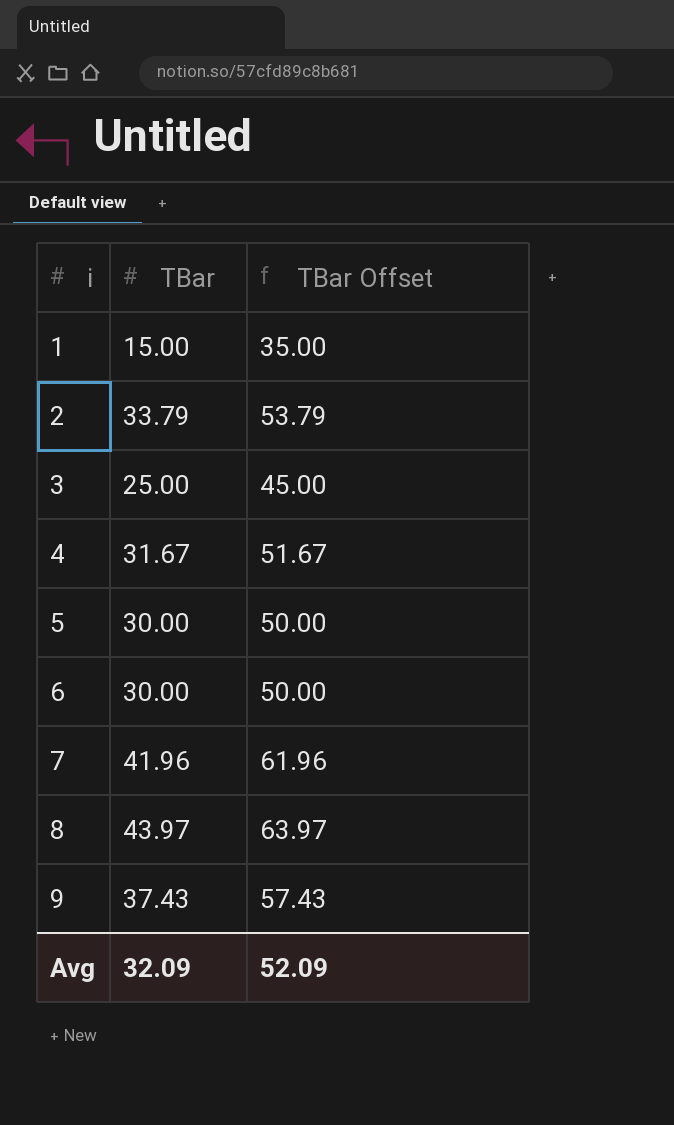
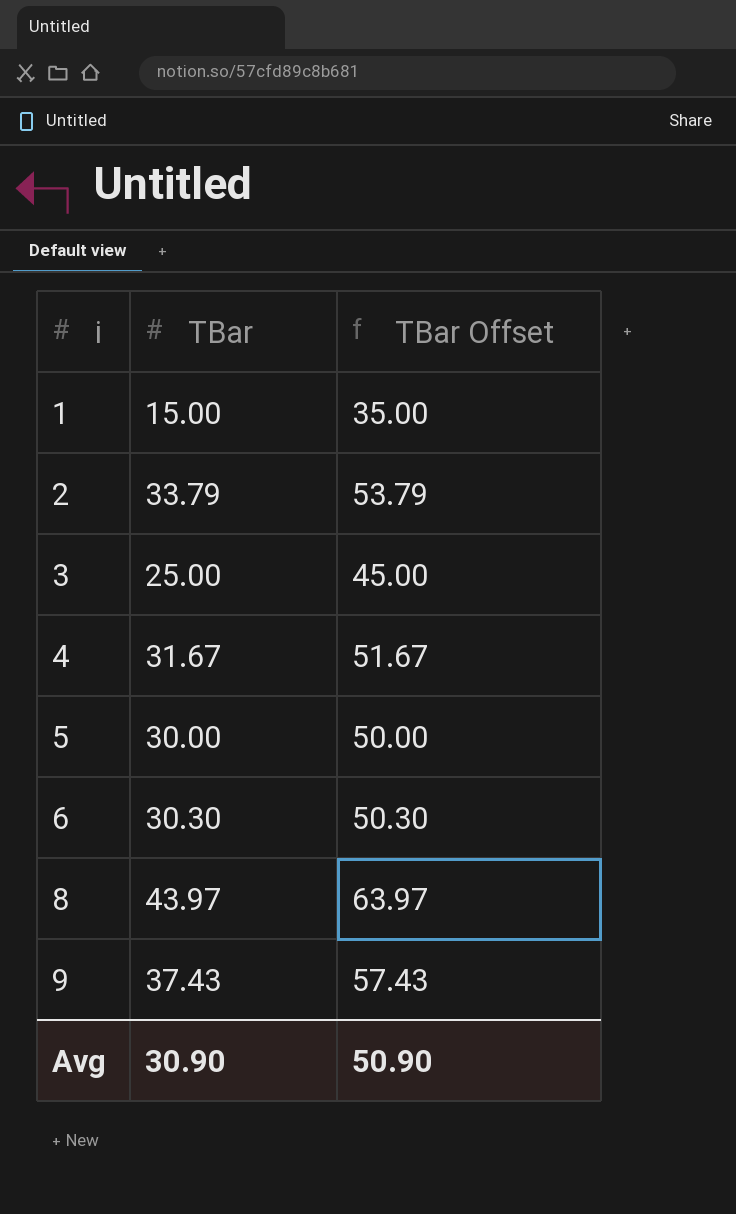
row 7: 41.96 | 61.96 -> none
6 | TBar: 30.00 -> 30.30
6 | TBar Offset: 50.00 -> 50.30
Avg | TBar: 32.09 -> 30.90
Avg | TBar Offset: 52.09 -> 50.90

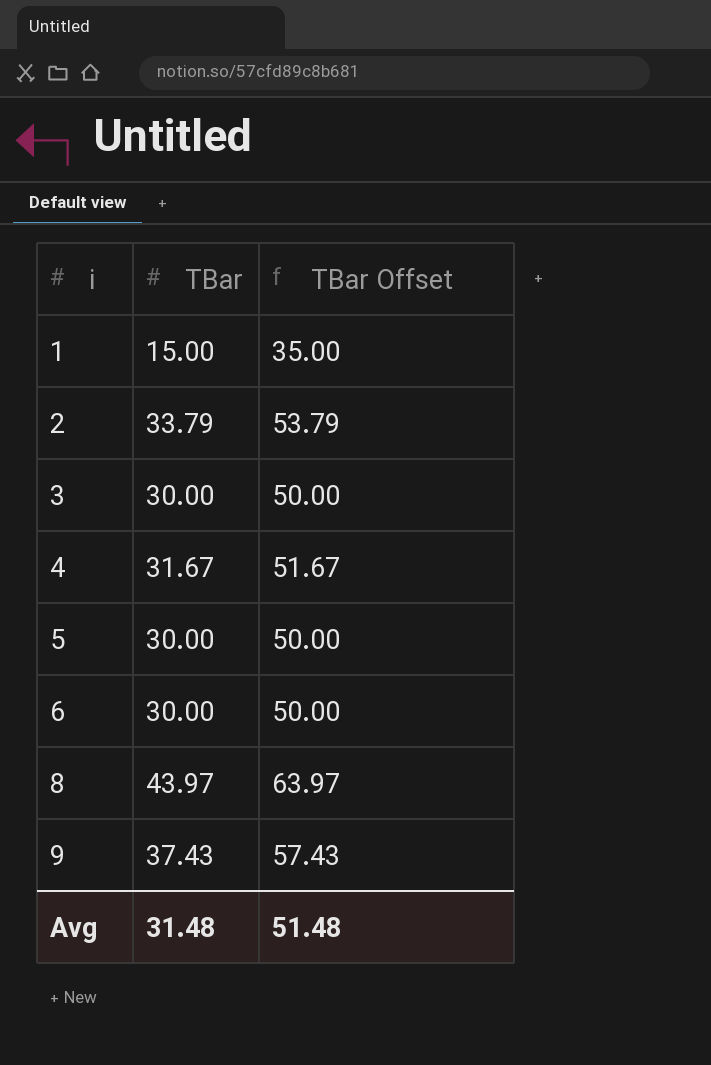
3 | TBar: 25.00 -> 30.00
3 | TBar Offset: 45.00 -> 50.00
6 | TBar: 30.30 -> 30.00
6 | TBar Offset: 50.30 -> 50.00
Avg | TBar: 30.90 -> 31.48
Avg | TBar Offset: 50.90 -> 51.48

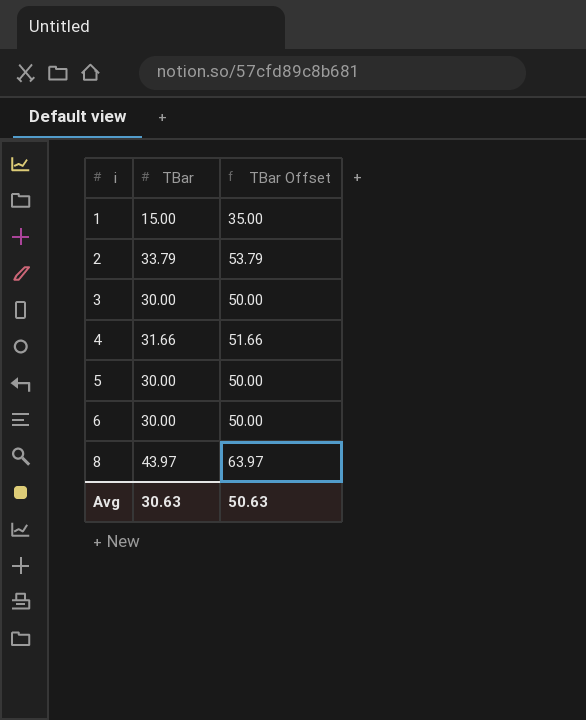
row 9: 37.43 | 57.43 -> none
4 | TBar: 31.67 -> 31.66
4 | TBar Offset: 51.67 -> 51.66
Avg | TBar: 31.48 -> 30.63
Avg | TBar Offset: 51.48 -> 50.63

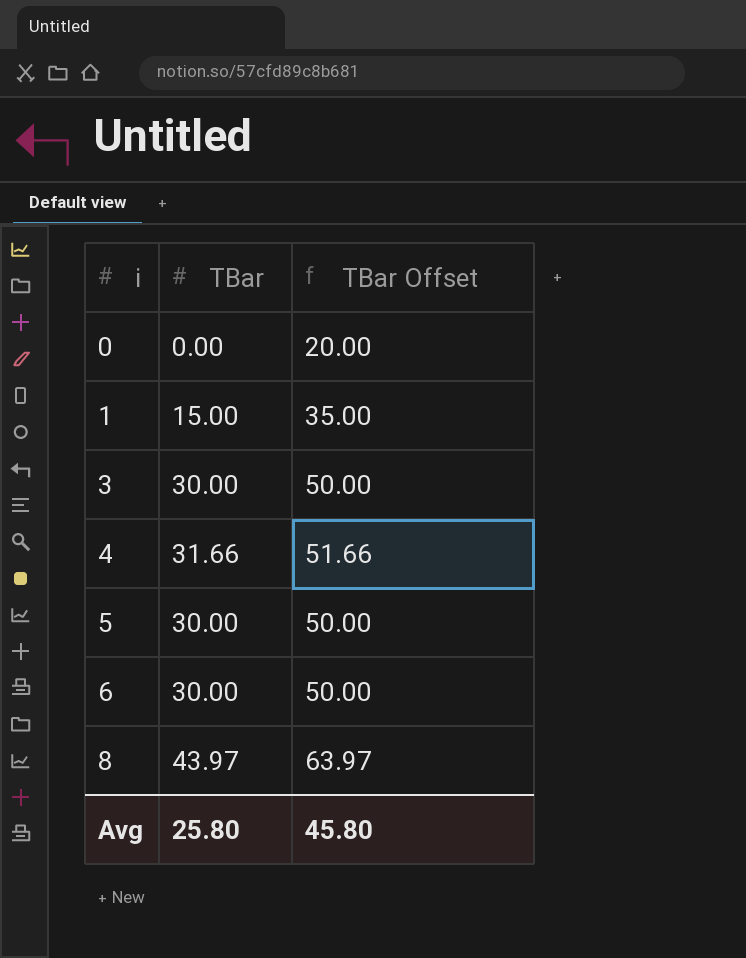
row 2: 33.79 | 53.79 -> none
row 0: none -> 0.00 | 20.00
Avg | TBar: 30.63 -> 25.80
Avg | TBar Offset: 50.63 -> 45.80

